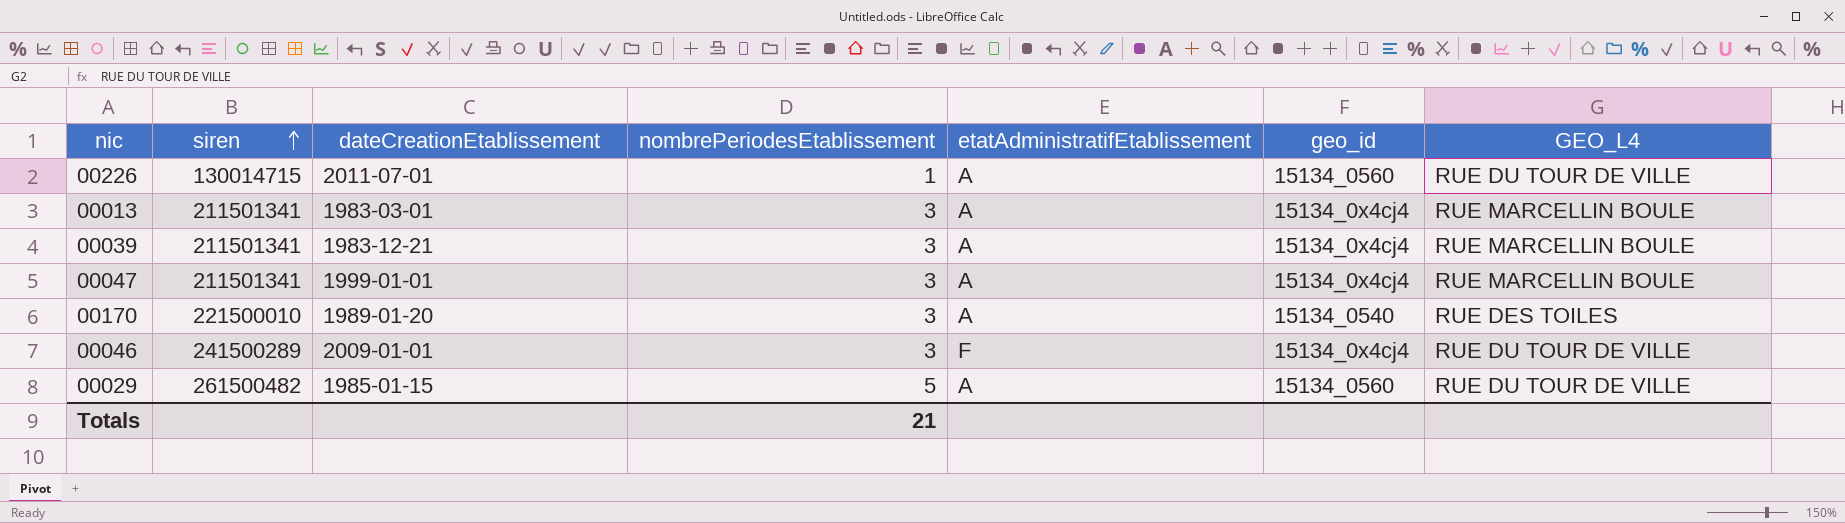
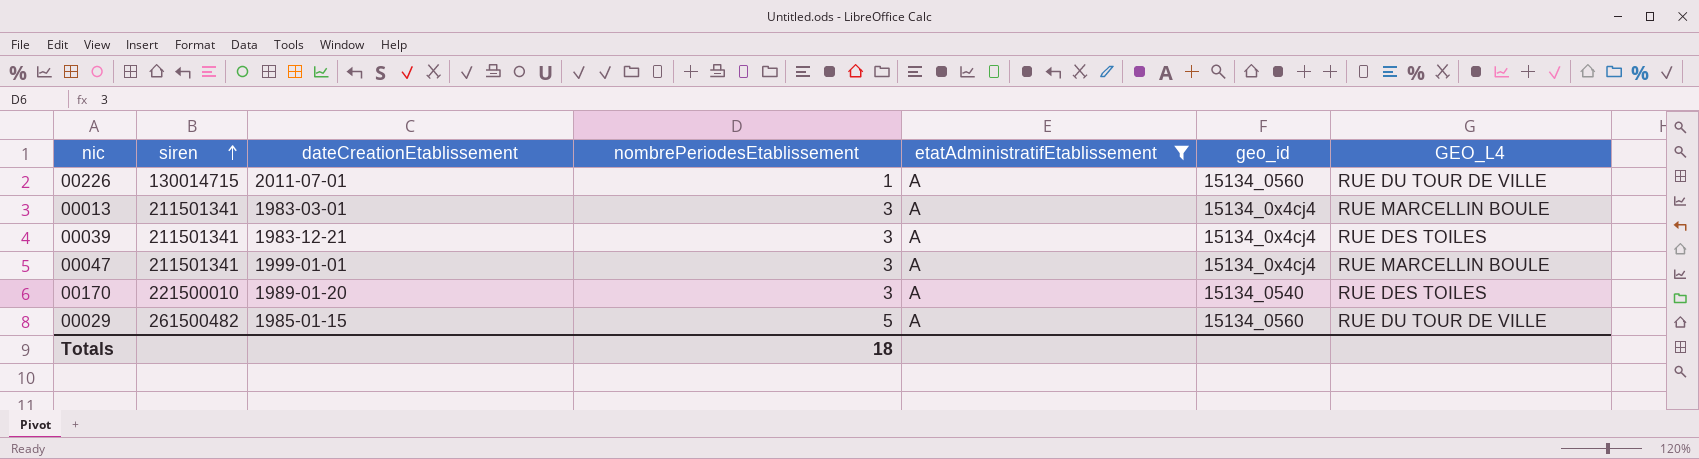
filter: none -> etatAdministratifEtablissement = A
00039 | GEO_L4: RUE MARCELLIN BOULE -> RUE DES TOILES
Totals | nombrePeriodesEtablissement: 21 -> 18

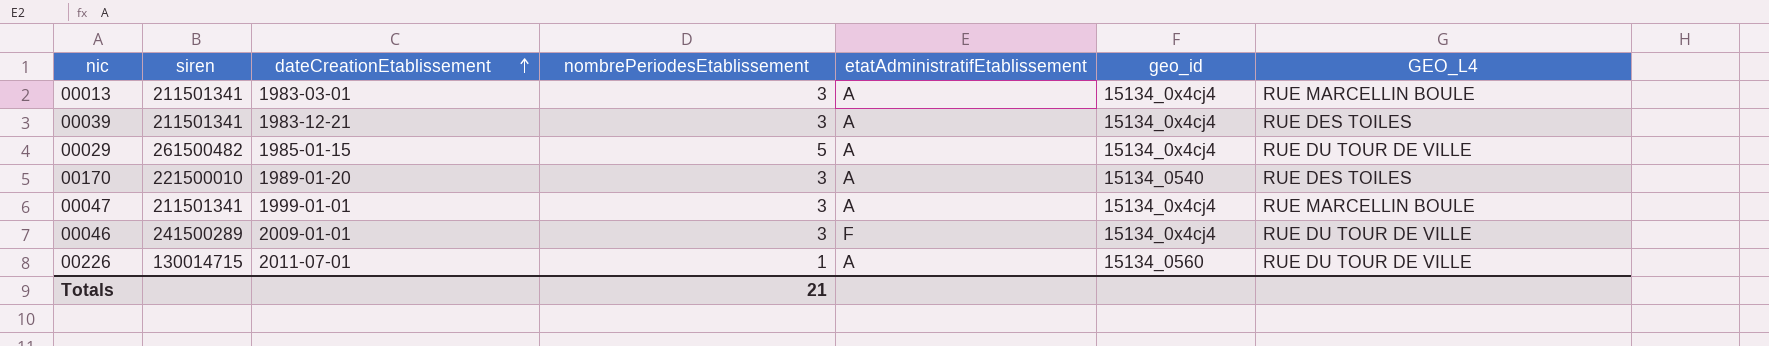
filter: etatAdministratifEtablissement = A -> none
row order: siren ascending -> dateCreationEtablissement ascending
00029 | geo_id: 15134_0560 -> 15134_0x4cj4
Totals | nombrePeriodesEtablissement: 18 -> 21

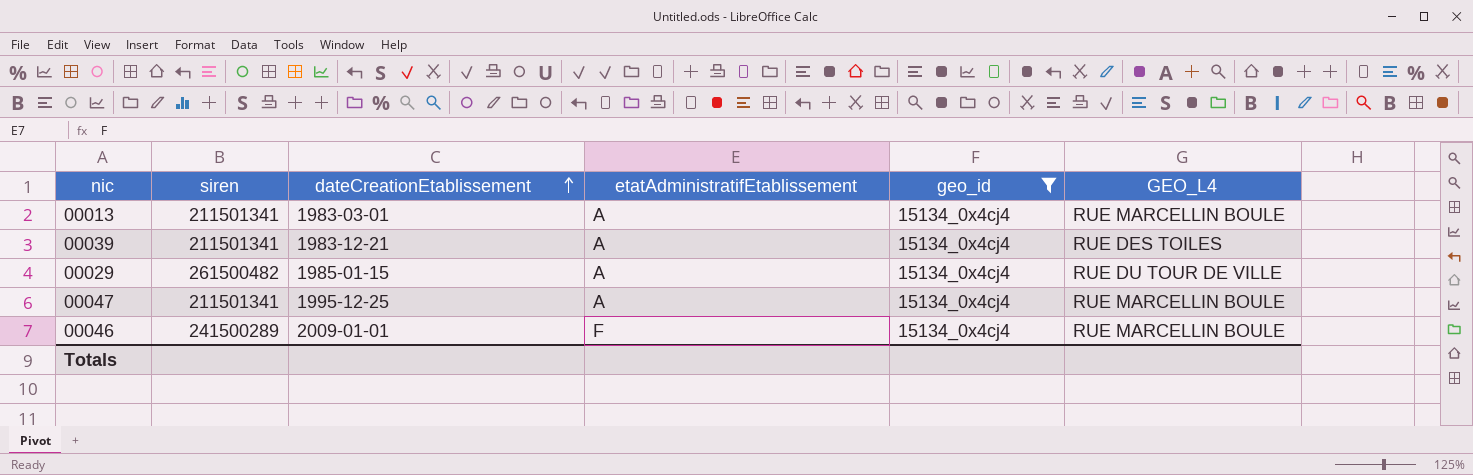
filter: none -> geo_id = 15134_0x4cj4
column nombrePeriodesEtablissement | position: 4 -> none
00047 | dateCreationEtablissement: 1999-01-01 -> 1995-12-25
00046 | GEO_L4: RUE DU TOUR DE VILLE -> RUE MARCELLIN BOULE

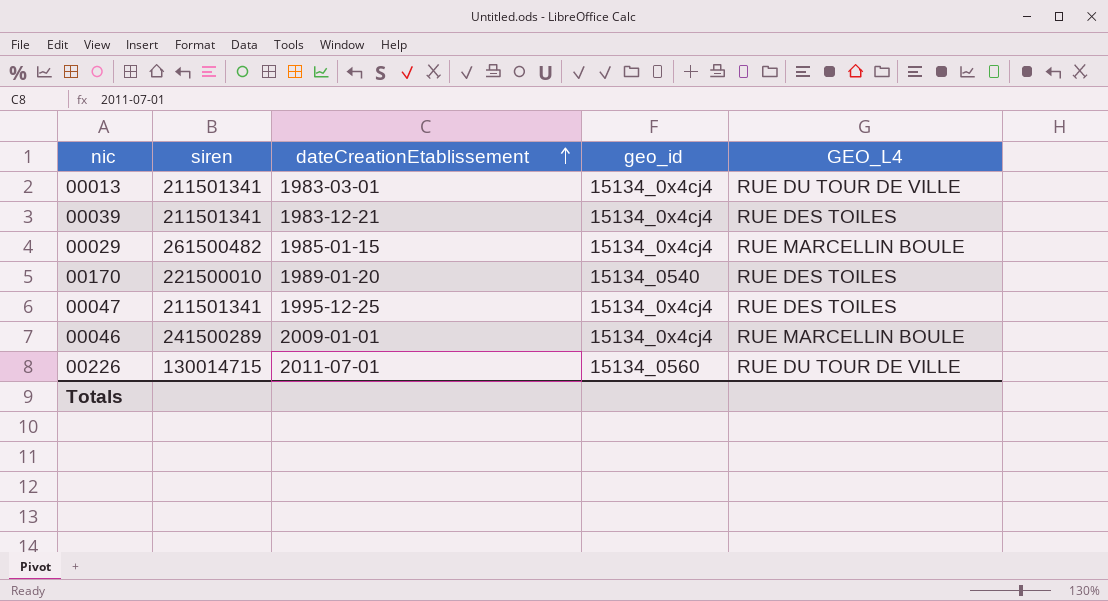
filter: geo_id = 15134_0x4cj4 -> none
column etatAdministratifEtablissement | position: 4 -> none
00013 | GEO_L4: RUE MARCELLIN BOULE -> RUE DU TOUR DE VILLE
00029 | GEO_L4: RUE DU TOUR DE VILLE -> RUE MARCELLIN BOULE
00047 | GEO_L4: RUE MARCELLIN BOULE -> RUE DES TOILES

